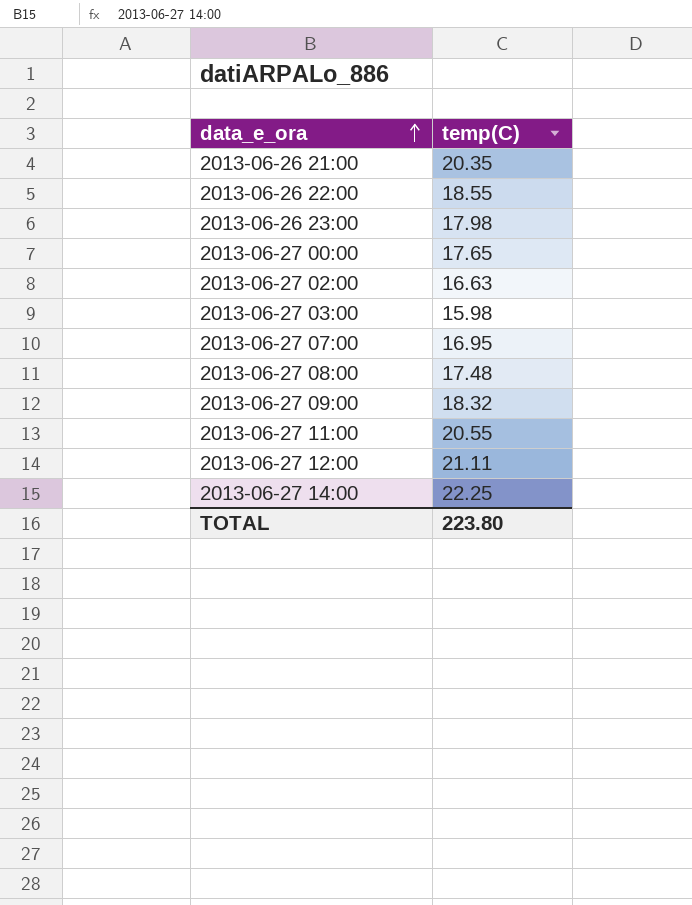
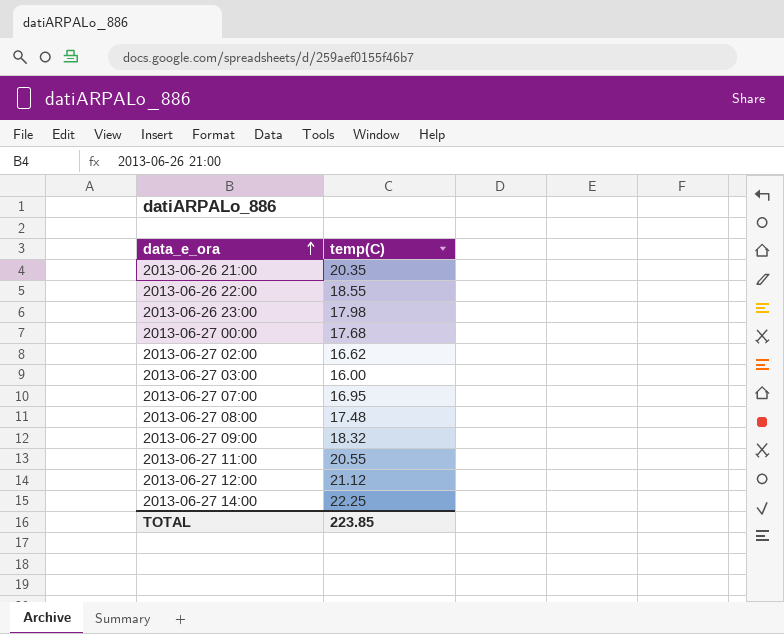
2013-06-27 00:00 | temp(C): 17.65 -> 17.68
2013-06-27 02:00 | temp(C): 16.63 -> 16.62
2013-06-27 03:00 | temp(C): 15.98 -> 16.00
2013-06-27 12:00 | temp(C): 21.11 -> 21.12
TOTAL | temp(C): 223.80 -> 223.85

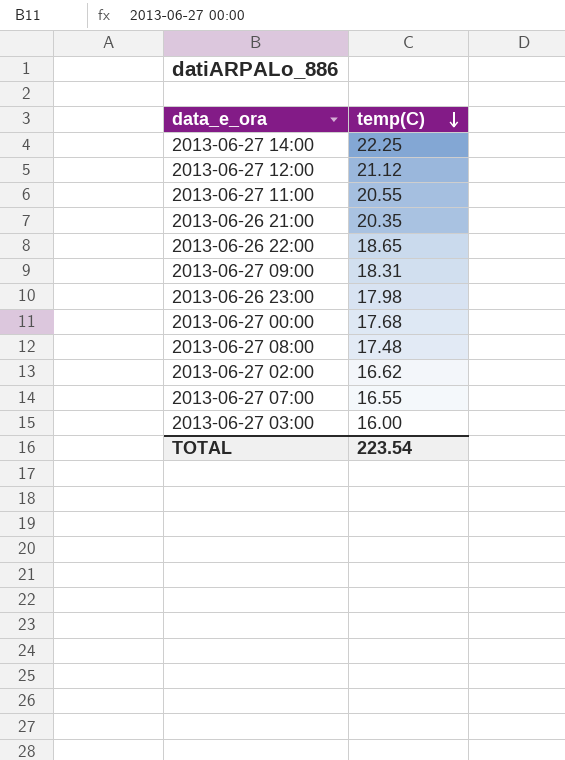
row order: data_e_ora ascending -> temp(C) descending
2013-06-26 22:00 | temp(C): 18.55 -> 18.65
2013-06-27 09:00 | temp(C): 18.32 -> 18.31
2013-06-27 07:00 | temp(C): 16.95 -> 16.55
TOTAL | temp(C): 223.85 -> 223.54

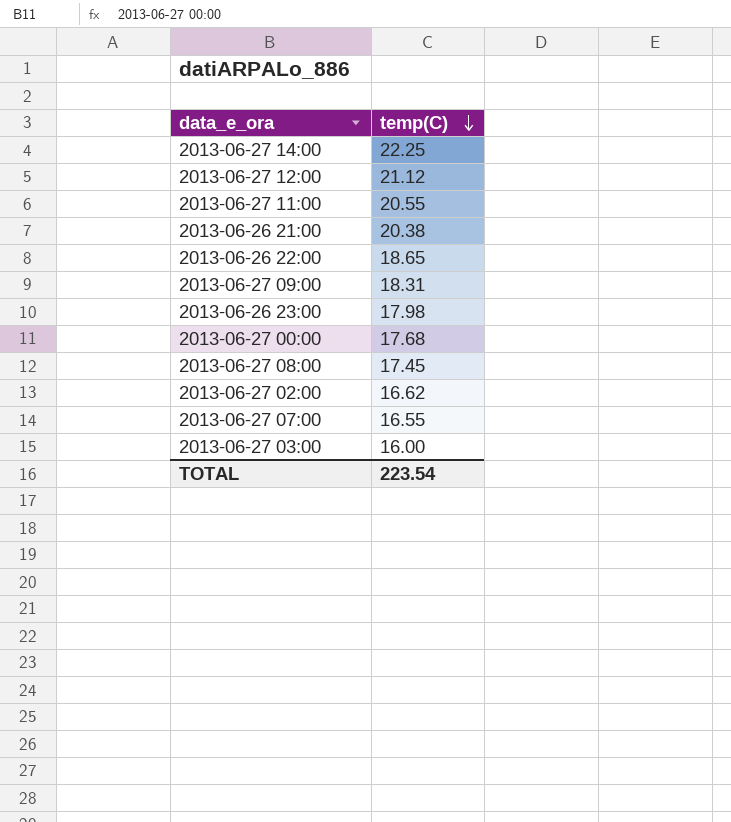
2013-06-26 21:00 | temp(C): 20.35 -> 20.38
2013-06-27 08:00 | temp(C): 17.48 -> 17.45

